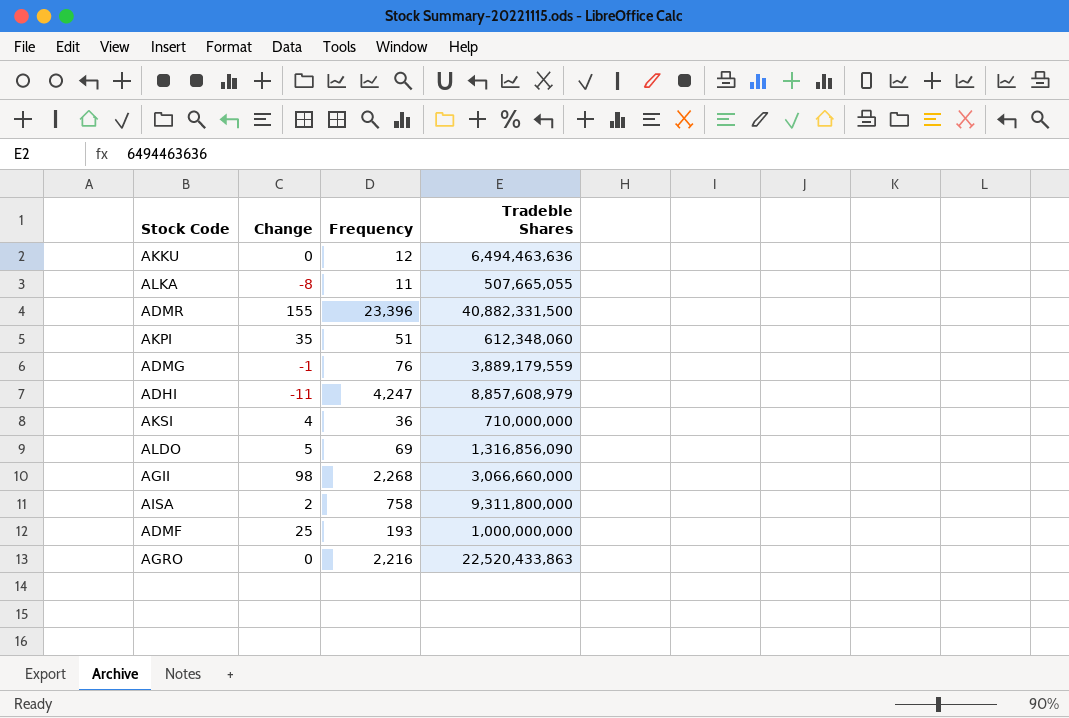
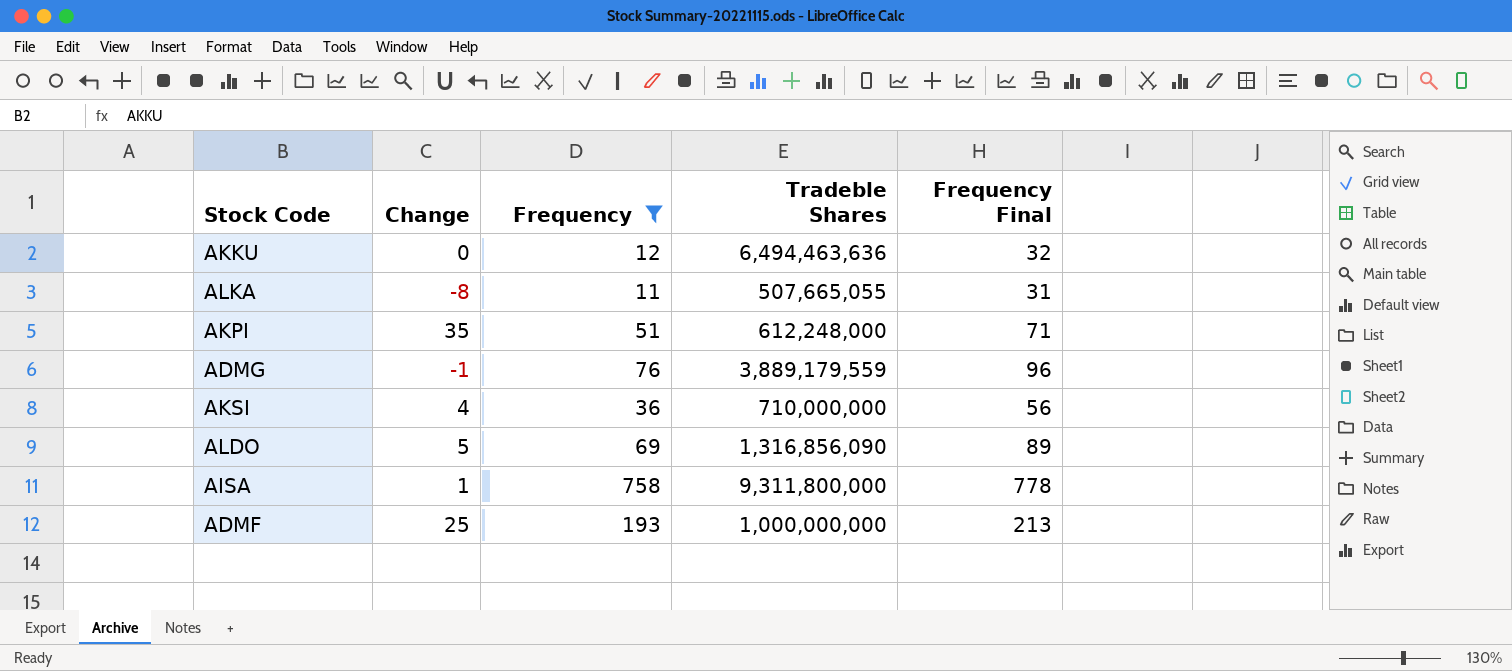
filter: none -> Frequency <= 758
column Frequency Final | formula: none -> [Frequency] + 20
AKPI | Tradeble Shares: 612,348,060 -> 612,248,000
AISA | Change: 2 -> 1

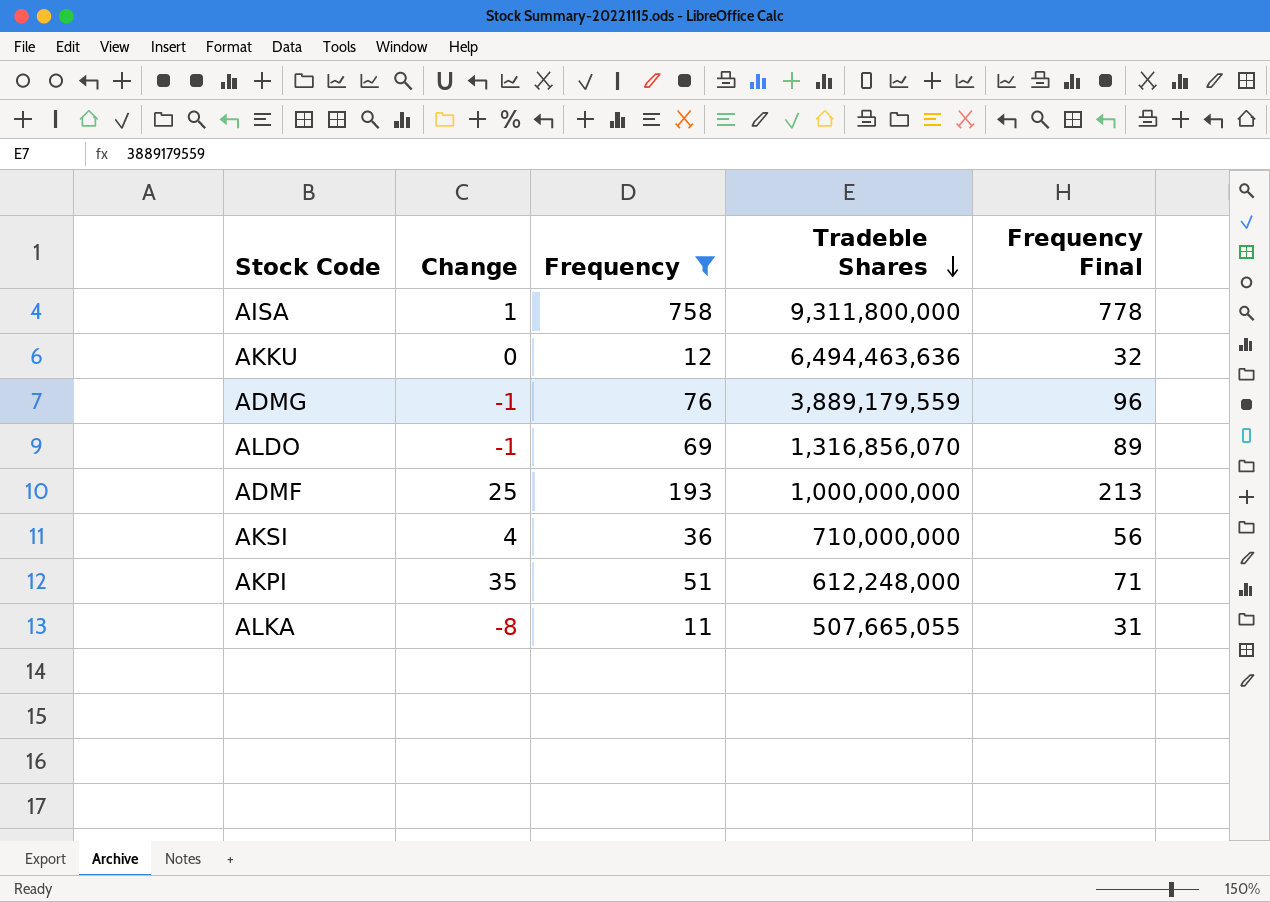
row order: none -> Tradeble Shares descending
ALDO | Change: 5 -> -1
ALDO | Tradeble Shares: 1,316,856,090 -> 1,316,856,070

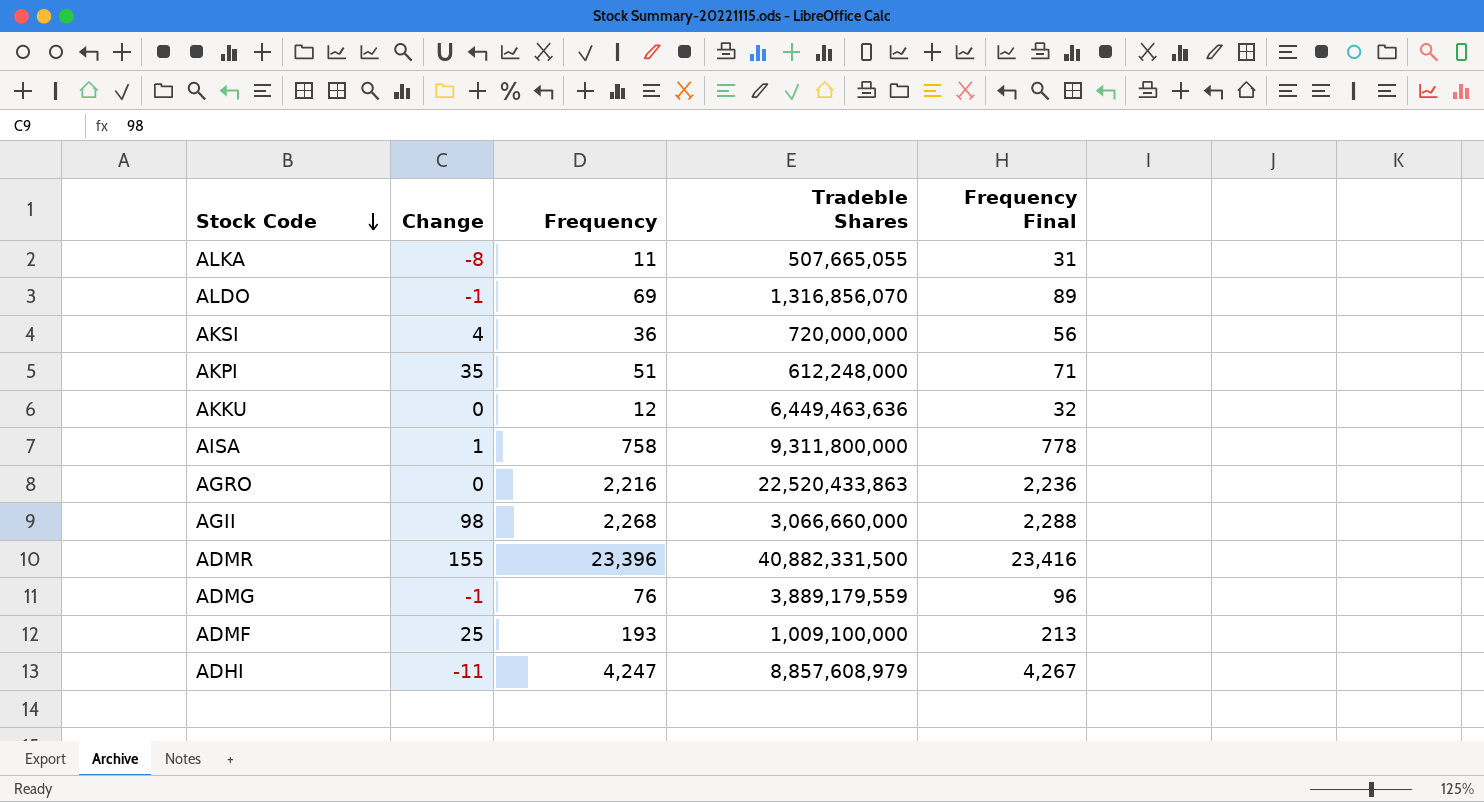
filter: Frequency <= 758 -> none
row order: Tradeble Shares descending -> Stock Code descending
AKSI | Tradeble Shares: 710,000,000 -> 720,000,000
AKKU | Tradeble Shares: 6,494,463,636 -> 6,449,463,636
ADMF | Tradeble Shares: 1,000,000,000 -> 1,009,100,000

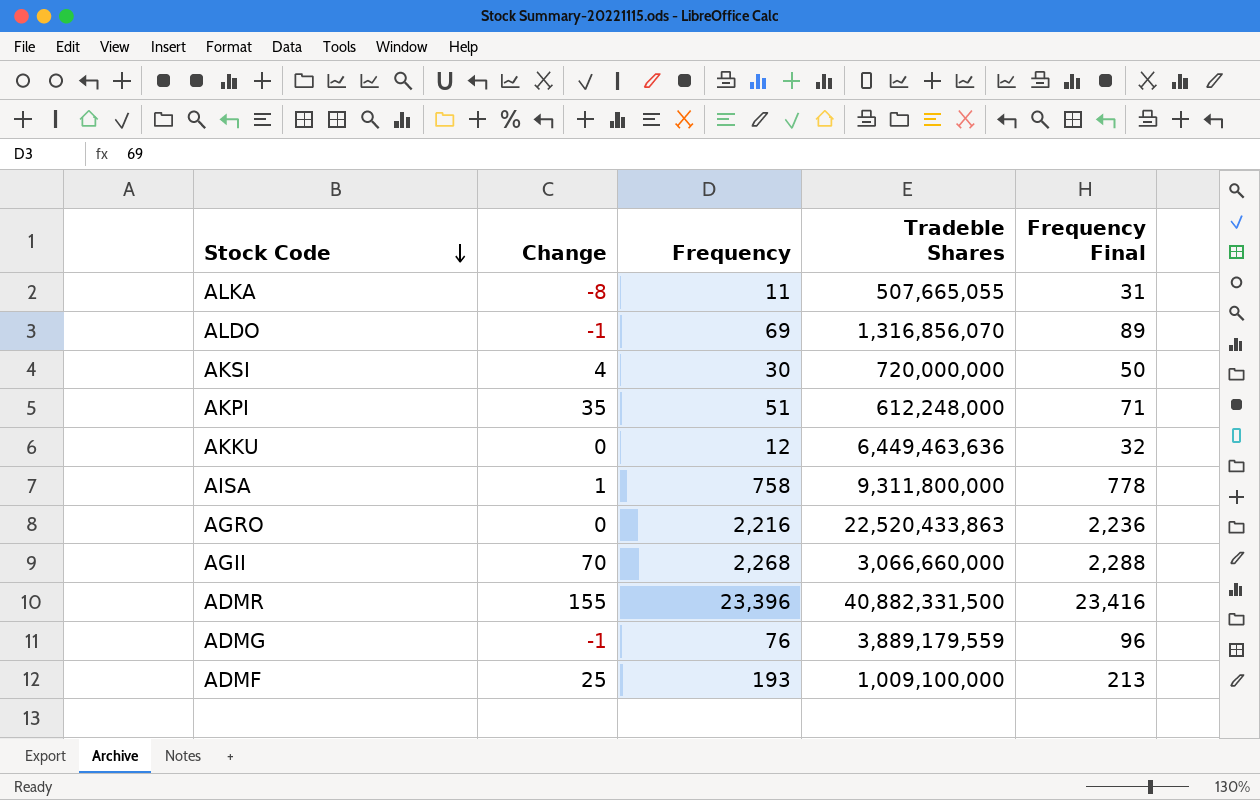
row ADHI: -11 | 4,247 | 8,857,608,979 | 4,267 -> none
AKSI | Frequency: 36 -> 30
AKSI | Frequency Final: 56 -> 50
AGII | Change: 98 -> 70

